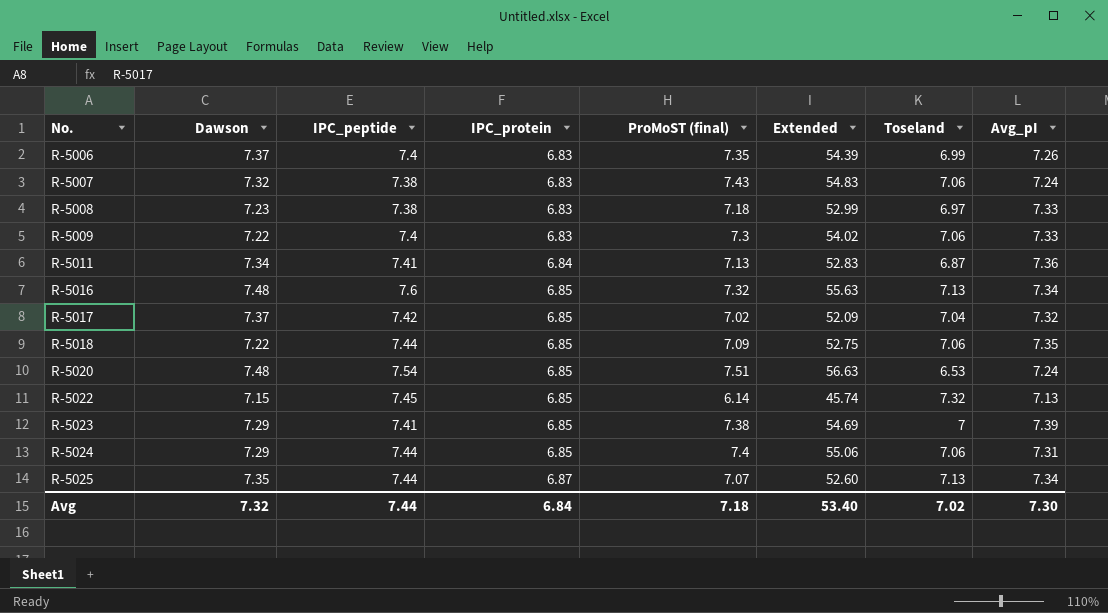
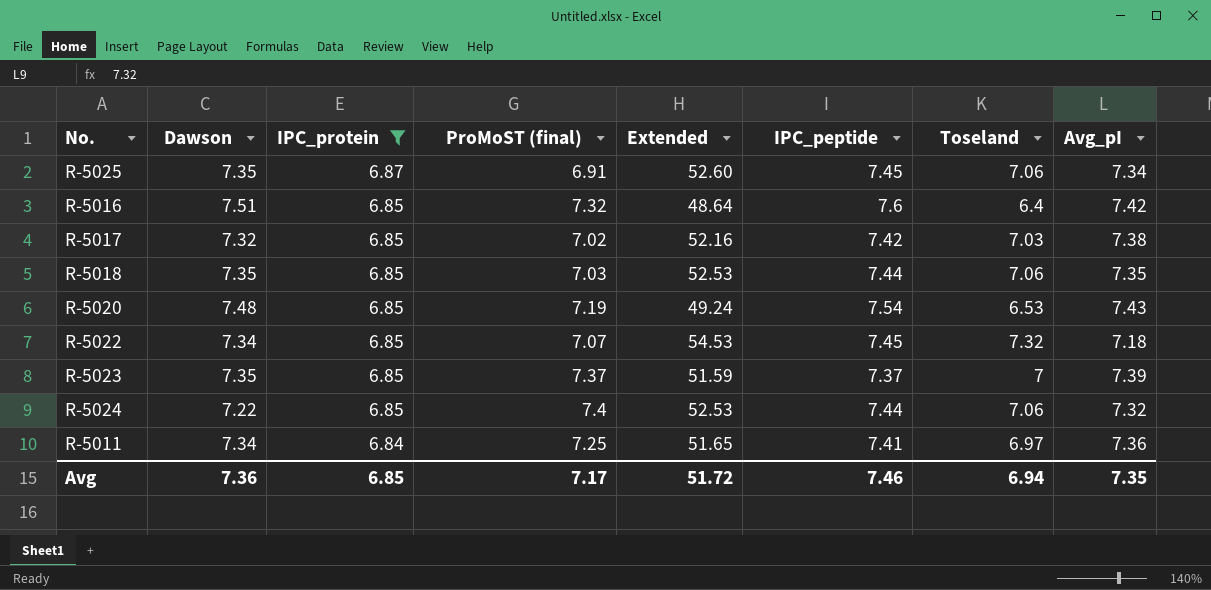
filter: none -> IPC_protein != 6.83
row order: No. ascending -> IPC_protein descending
column Extended | formula: [IPC_peptide] * [ProMoST (final)] -> [IPC_peptide] * [Toseland]
column IPC_peptide | position: 3 -> 6
R-5025 | ProMoST (final): 7.07 -> 6.91
R-5025 | IPC_peptide: 7.44 -> 7.45
R-5025 | Toseland: 7.13 -> 7.06
R-5016 | Dawson: 7.48 -> 7.51
R-5016 | Toseland: 7.13 -> 6.4
R-5016 | Avg_pI: 7.34 -> 7.42
R-5017 | Dawson: 7.37 -> 7.32
R-5017 | Toseland: 7.04 -> 7.03
R-5017 | Avg_pI: 7.32 -> 7.38
R-5018 | Dawson: 7.22 -> 7.35
R-5018 | ProMoST (final): 7.09 -> 7.03
R-5020 | ProMoST (final): 7.51 -> 7.19
R-5020 | Avg_pI: 7.24 -> 7.43
R-5022 | Dawson: 7.15 -> 7.34
R-5022 | ProMoST (final): 6.14 -> 7.07
R-5022 | Avg_pI: 7.13 -> 7.18
R-5023 | Dawson: 7.29 -> 7.35
R-5023 | ProMoST (final): 7.38 -> 7.37
R-5023 | IPC_peptide: 7.41 -> 7.37
R-5024 | Dawson: 7.29 -> 7.22
R-5024 | Avg_pI: 7.31 -> 7.32
R-5011 | ProMoST (final): 7.13 -> 7.25
R-5011 | Toseland: 6.87 -> 6.97
Avg | Dawson: 7.32 -> 7.36
Avg | IPC_protein: 6.84 -> 6.85
Avg | ProMoST (final): 7.18 -> 7.17
Avg | Extended: 53.40 -> 51.72
Avg | IPC_peptide: 7.44 -> 7.46
Avg | Toseland: 7.02 -> 6.94
Avg | Avg_pI: 7.30 -> 7.35

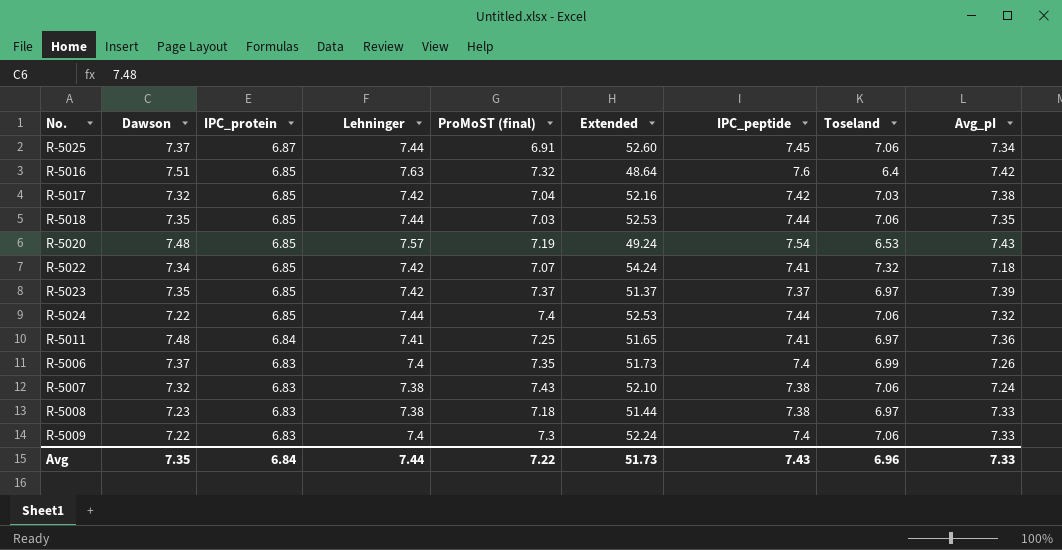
filter: IPC_protein != 6.83 -> none
column Lehninger | position: none -> 4
R-5025 | Dawson: 7.35 -> 7.37
R-5017 | ProMoST (final): 7.02 -> 7.04
R-5022 | Extended: 54.53 -> 54.24
R-5022 | IPC_peptide: 7.45 -> 7.41
R-5023 | Extended: 51.59 -> 51.37
R-5023 | Toseland: 7 -> 6.97
R-5011 | Dawson: 7.34 -> 7.48
Avg | Dawson: 7.36 -> 7.35
Avg | IPC_protein: 6.85 -> 6.84
Avg | ProMoST (final): 7.17 -> 7.22
Avg | Extended: 51.72 -> 51.73
Avg | IPC_peptide: 7.46 -> 7.43
Avg | Toseland: 6.94 -> 6.96
Avg | Avg_pI: 7.35 -> 7.33

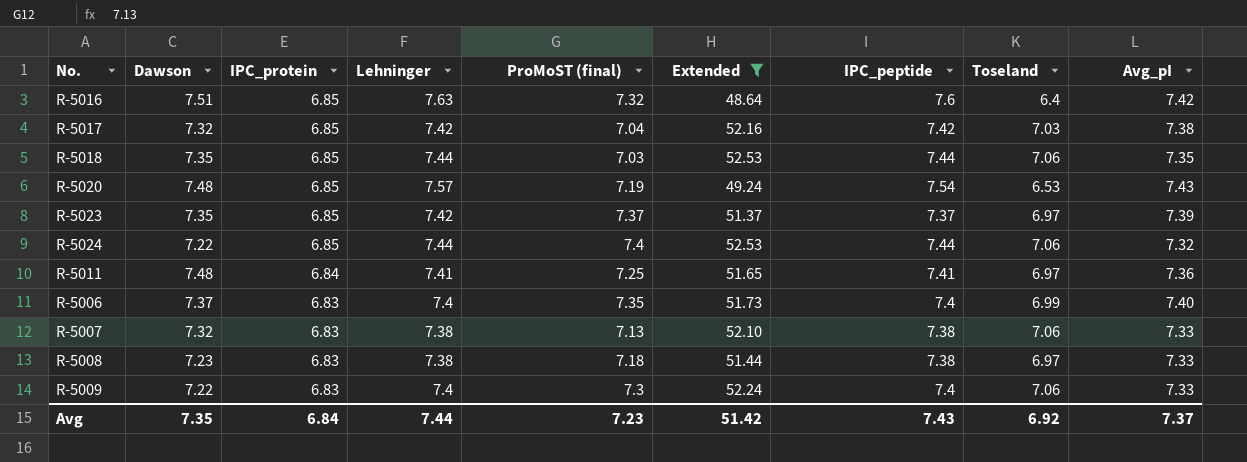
filter: none -> Extended <= 52.53
R-5006 | Avg_pI: 7.26 -> 7.40
R-5007 | ProMoST (final): 7.43 -> 7.13
R-5007 | Avg_pI: 7.24 -> 7.33
Avg | ProMoST (final): 7.22 -> 7.23
Avg | Extended: 51.73 -> 51.42
Avg | Toseland: 6.96 -> 6.92
Avg | Avg_pI: 7.33 -> 7.37

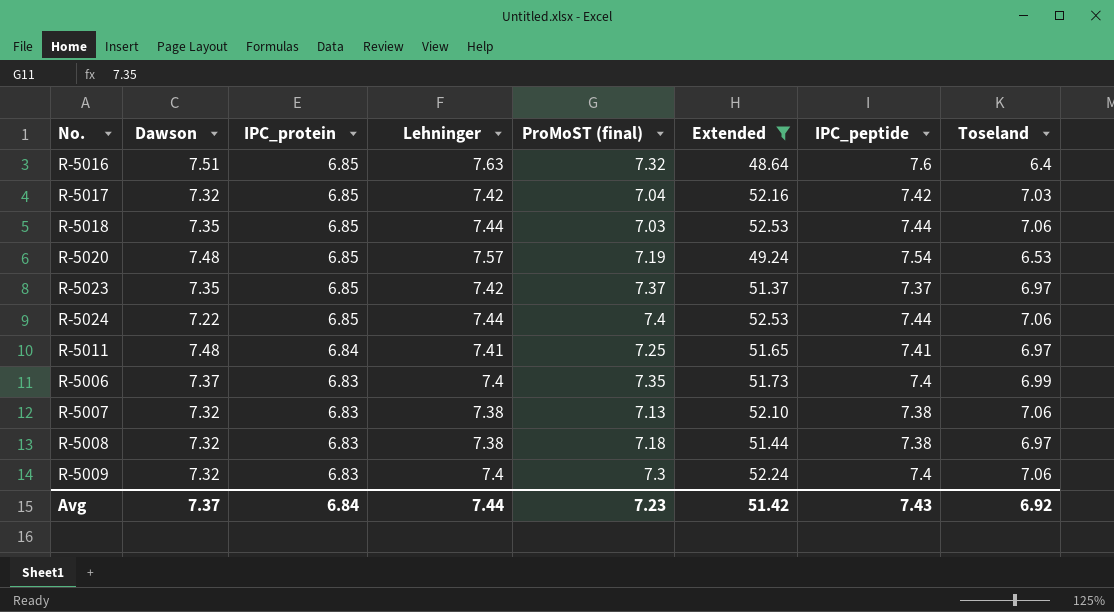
column Avg_pI | position: 9 -> none
R-5008 | Dawson: 7.23 -> 7.32
R-5009 | Dawson: 7.22 -> 7.32
Avg | Dawson: 7.35 -> 7.37

